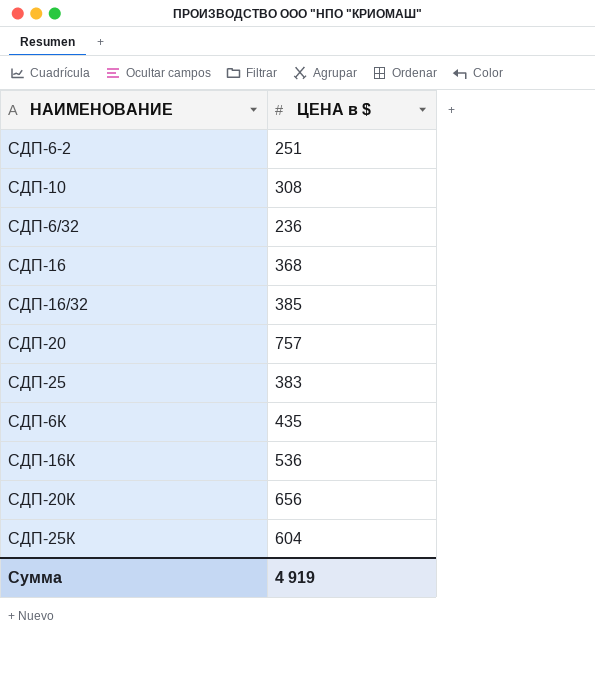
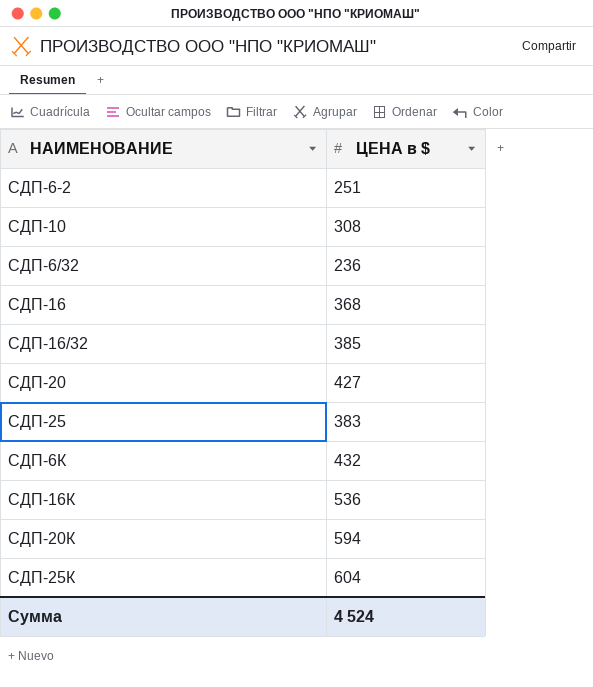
СДП-20 | ЦЕНА в $: 757 -> 427
СДП-6К | ЦЕНА в $: 435 -> 432
СДП-20К | ЦЕНА в $: 656 -> 594
Сумма | ЦЕНА в $: 4 919 -> 4 524

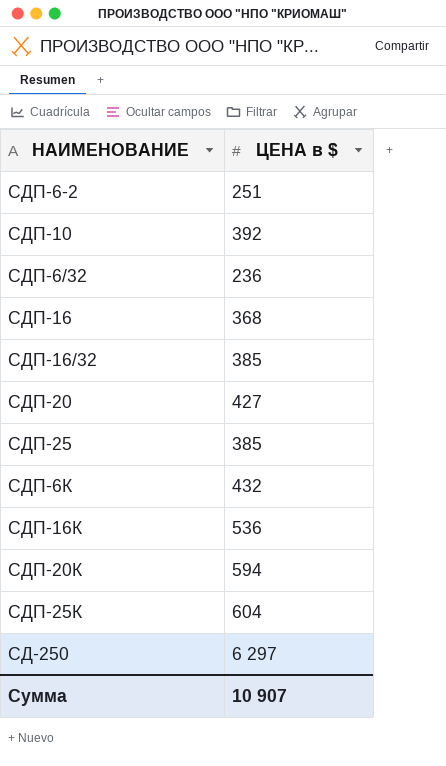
СДП-10 | ЦЕНА в $: 308 -> 392
СДП-25 | ЦЕНА в $: 383 -> 385
row СД-250: none -> 6 297
Сумма | ЦЕНА в $: 4 524 -> 10 907

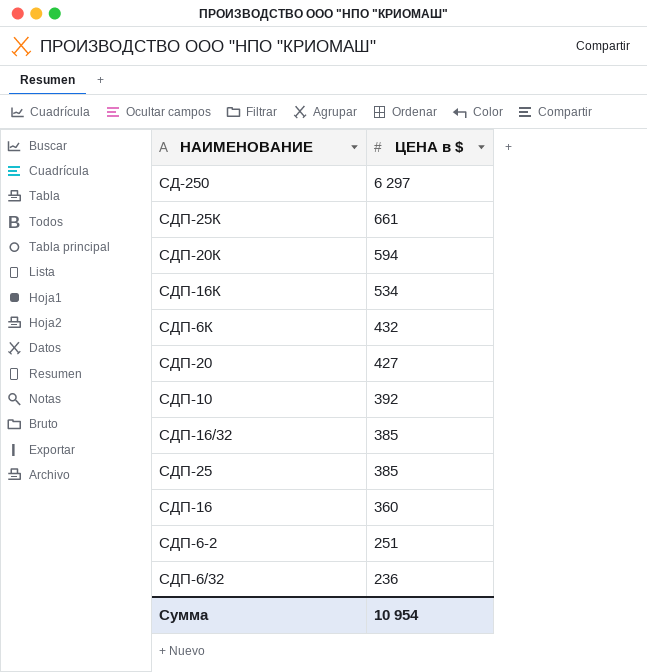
row order: none -> ЦЕНА в $ descending
СДП-25К | ЦЕНА в $: 604 -> 661
СДП-16К | ЦЕНА в $: 536 -> 534
СДП-16 | ЦЕНА в $: 368 -> 360
Сумма | ЦЕНА в $: 10 907 -> 10 954

